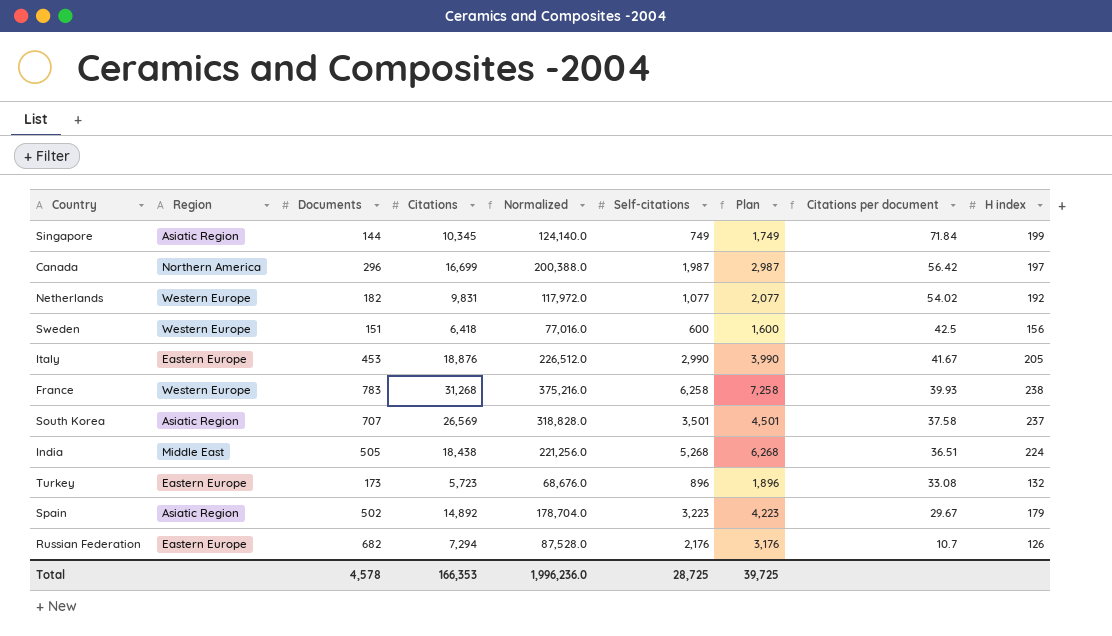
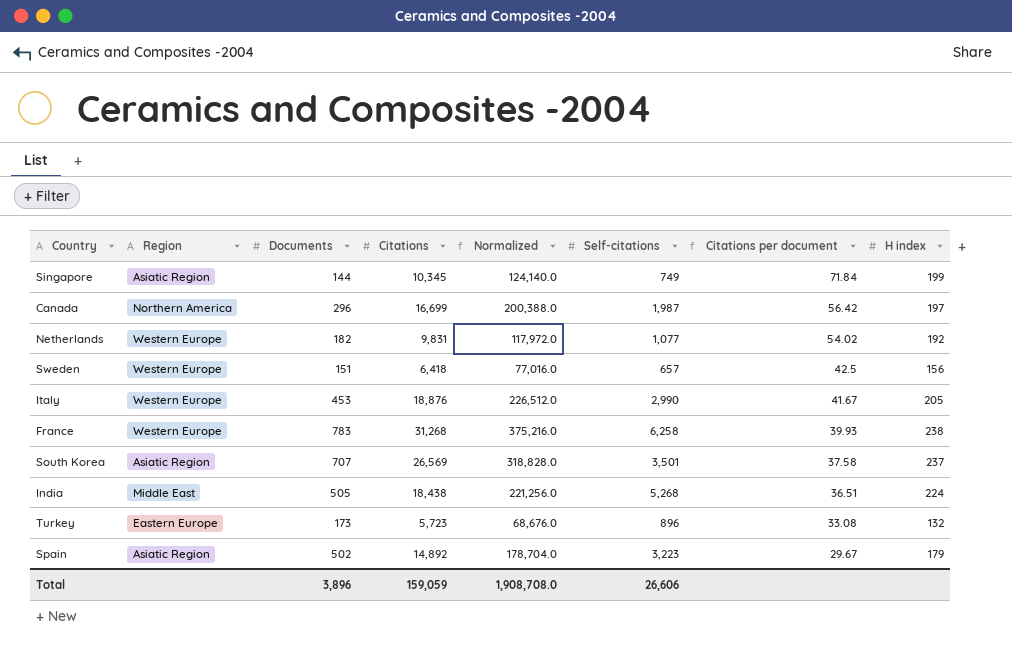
column Plan | formula: [Self-citations] + 1000 -> none
row Russian Federation: Eastern Europe | 682 | 7,294 | 87,528.0 | 2,176 | 3,176 | 10.7 | 126 -> none
Sweden | Self-citations: 600 -> 657
Italy | Region: Eastern Europe -> Western Europe
Total | Documents: 4,578 -> 3,896
Total | Citations: 166,353 -> 159,059
Total | Normalized: 1,996,236.0 -> 1,908,708.0
Total | Self-citations: 28,725 -> 26,606

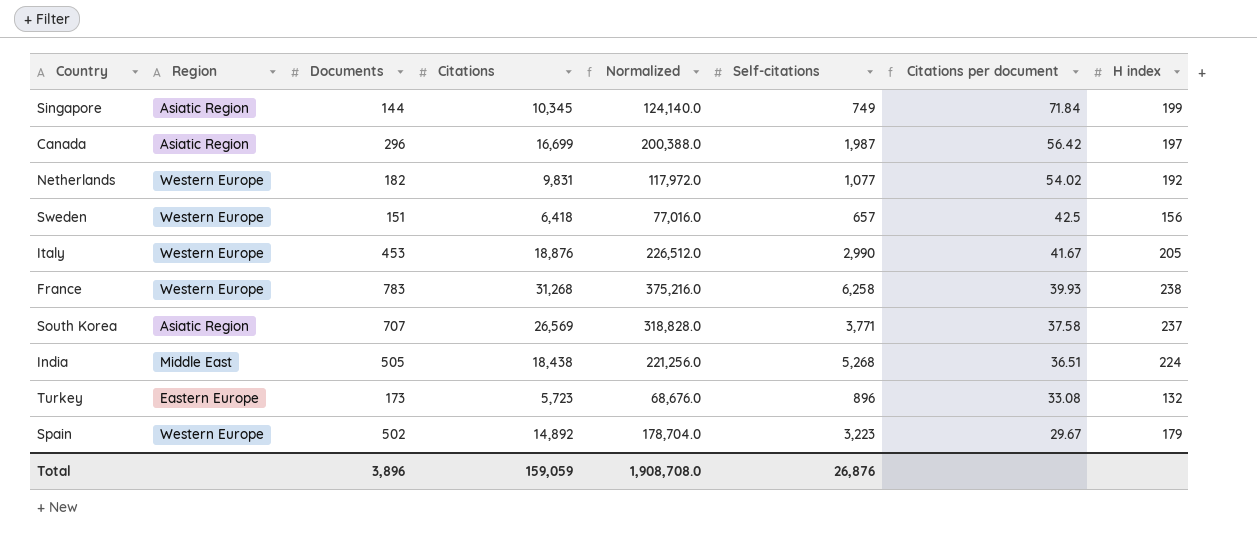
Canada | Region: Northern America -> Asiatic Region
South Korea | Self-citations: 3,501 -> 3,771
Spain | Region: Asiatic Region -> Western Europe
Total | Self-citations: 26,606 -> 26,876

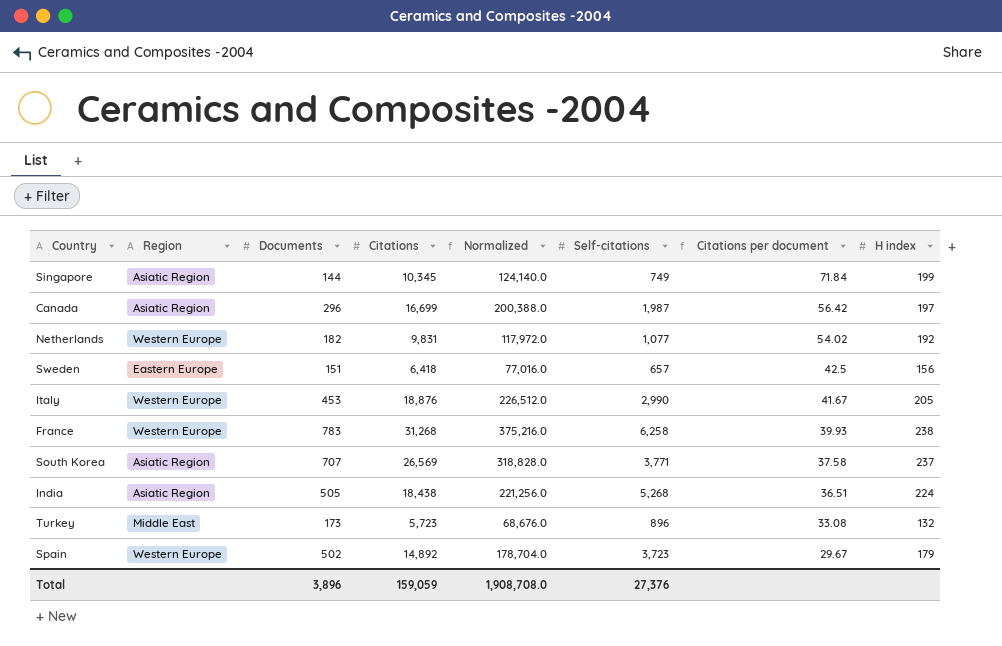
Sweden | Region: Western Europe -> Eastern Europe
India | Region: Middle East -> Asiatic Region
Turkey | Region: Eastern Europe -> Middle East
Spain | Self-citations: 3,223 -> 3,723
Total | Self-citations: 26,876 -> 27,376

